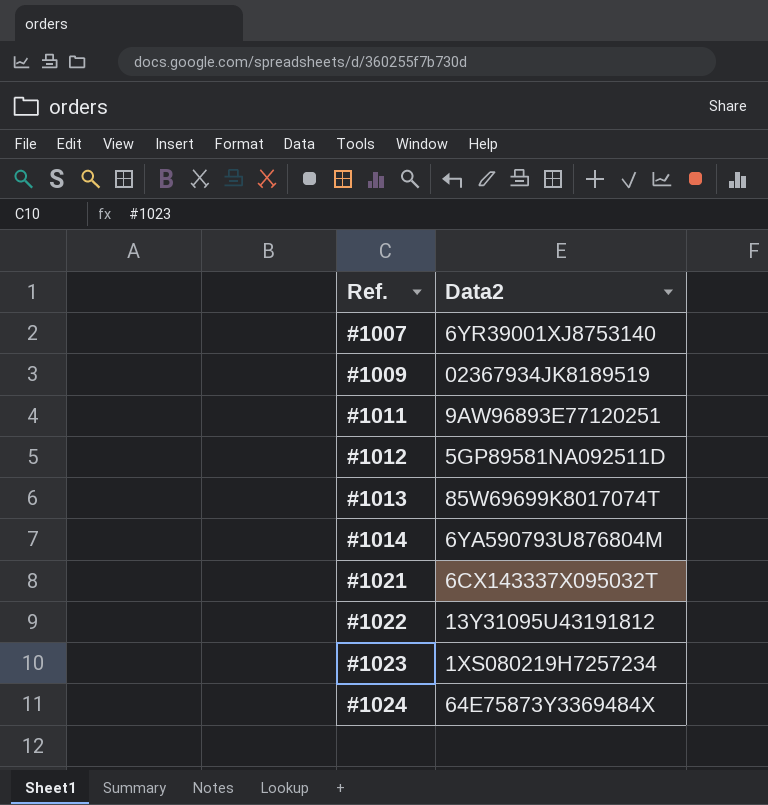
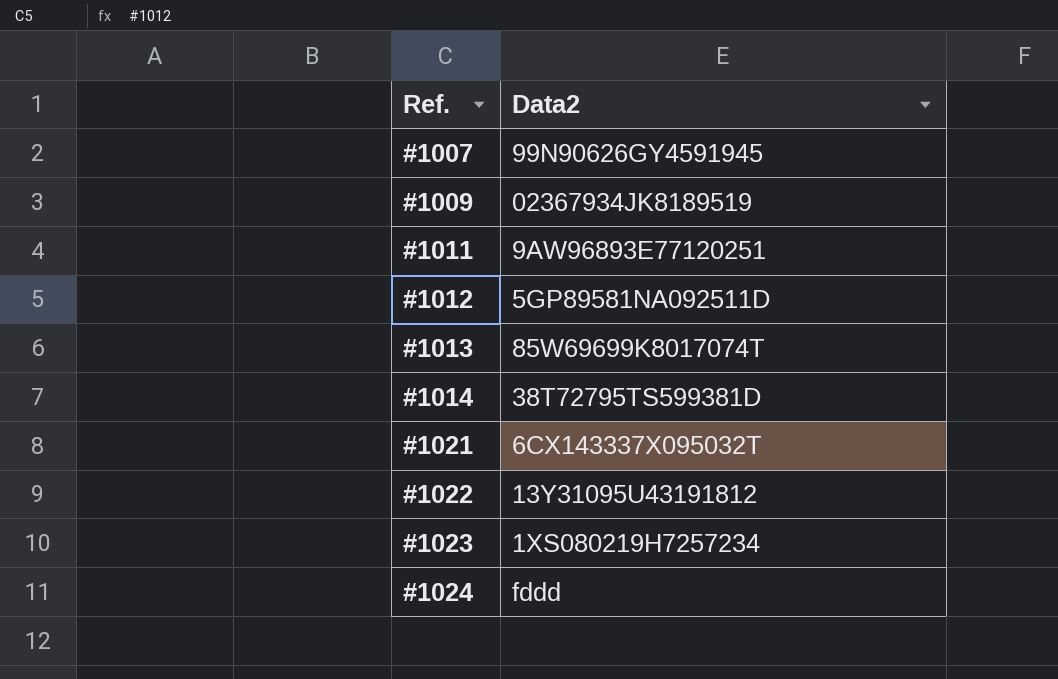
#1007 | Data2: 6YR39001XJ8753140 -> 99N90626GY4591945
#1014 | Data2: 6YA590793U876804M -> 38T72795TS599381D
#1024 | Data2: 64E75873Y3369484X -> fddd

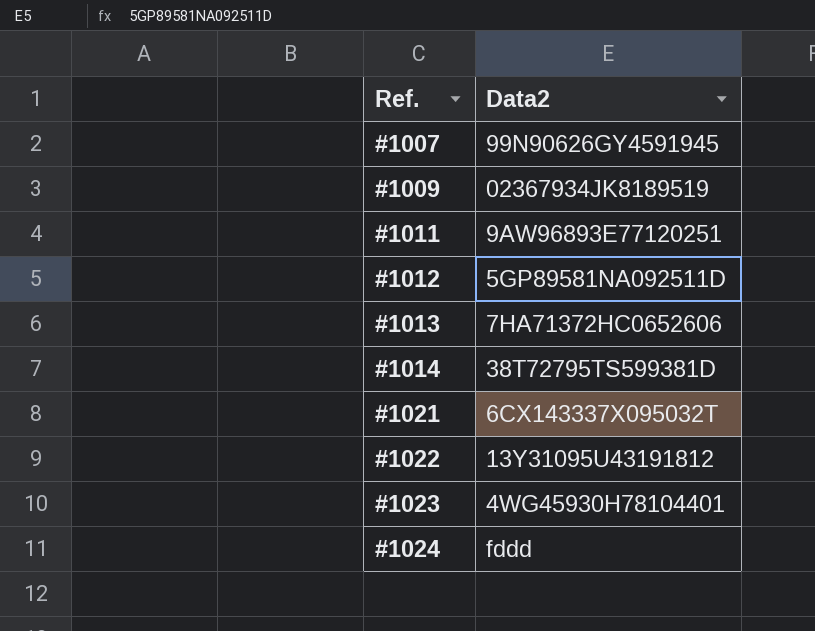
#1013 | Data2: 85W69699K8017074T -> 7HA71372HC0652606
#1023 | Data2: 1XS080219H7257234 -> 4WG45930H78104401

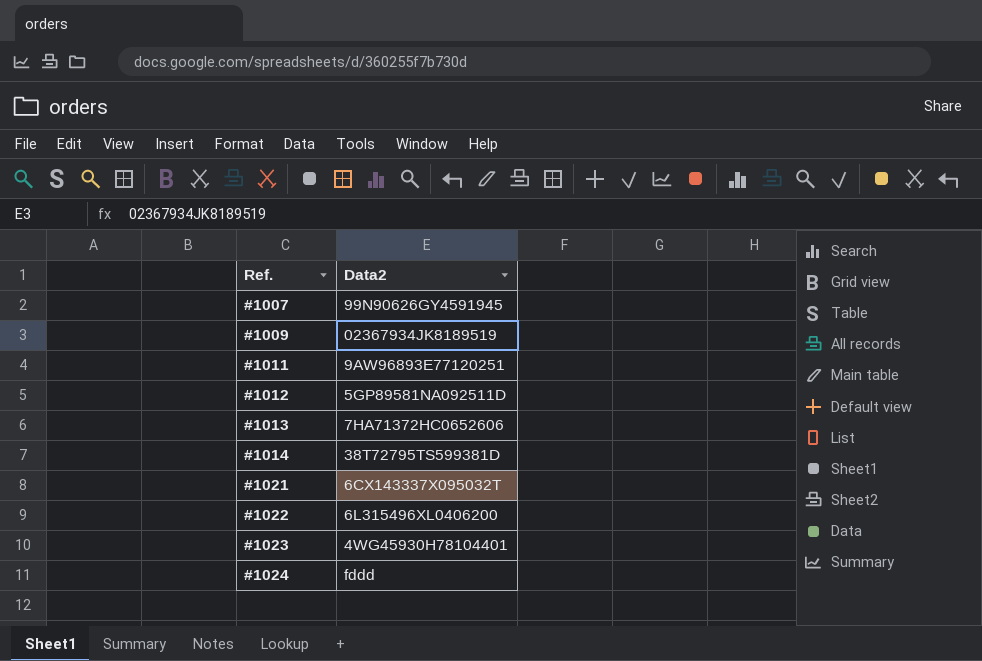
#1022 | Data2: 13Y31095U43191812 -> 6L315496XL0406200

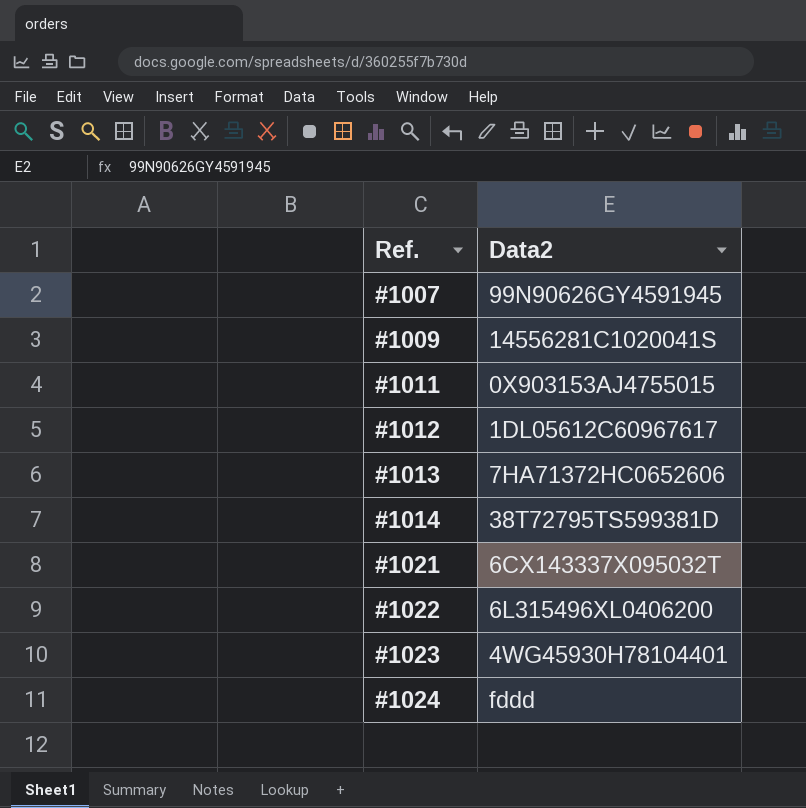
#1009 | Data2: 02367934JK8189519 -> 14556281C1020041S
#1011 | Data2: 9AW96893E77120251 -> 0X903153AJ4755015
#1012 | Data2: 5GP89581NA092511D -> 1DL05612C60967617

